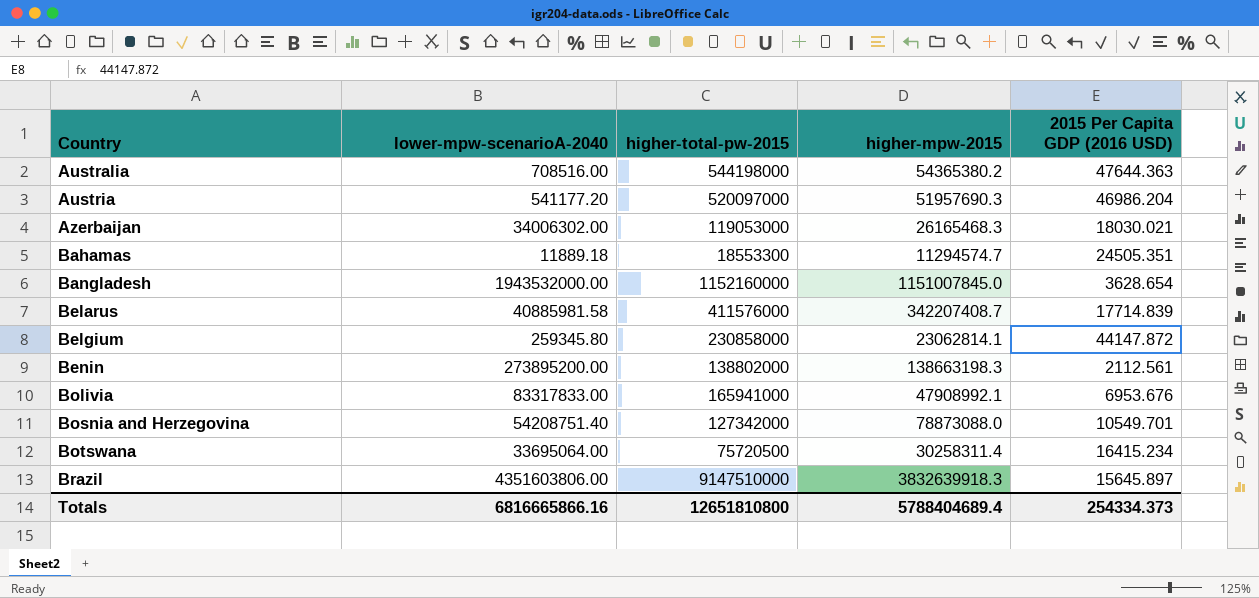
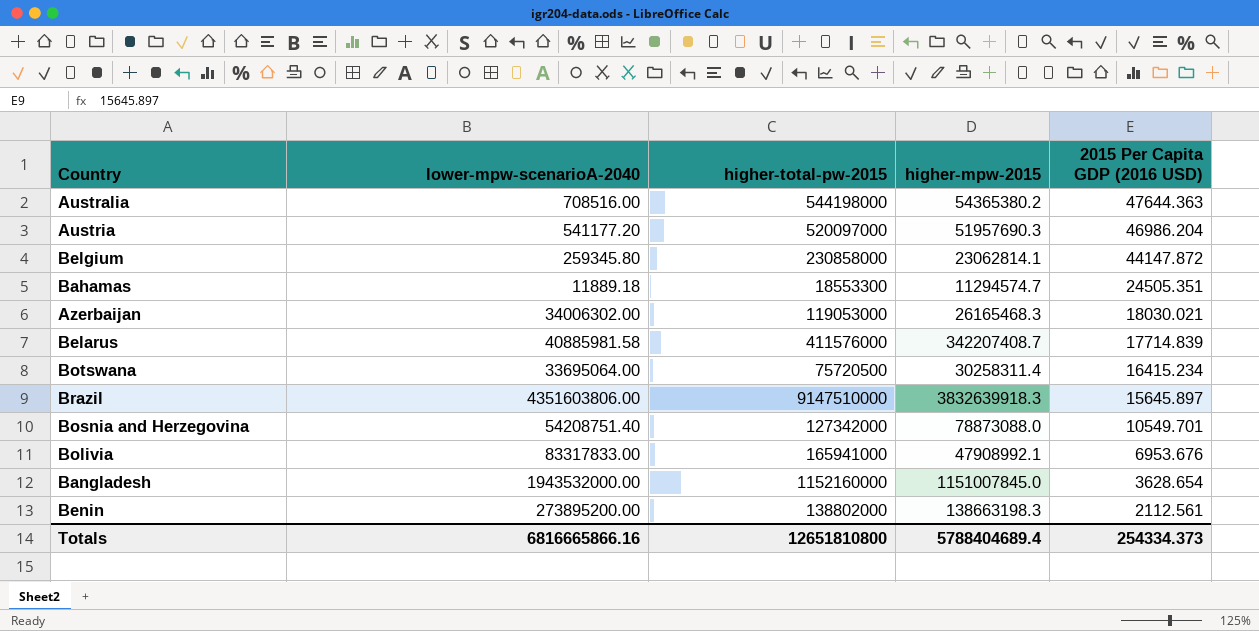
row order: Country ascending -> 2015 Per Capita GDP (2016 USD) descending

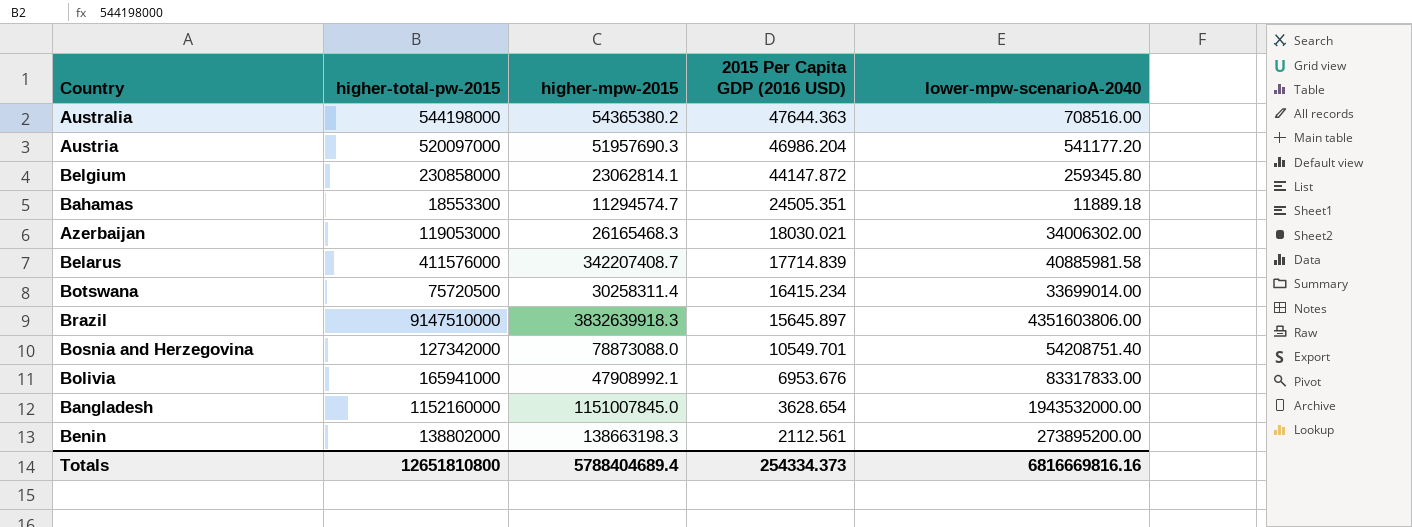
column lower-mpw-scenarioA-2040 | position: 2 -> 5
Botswana | lower-mpw-scenarioA-2040: 33695064.00 -> 33699014.00
Totals | lower-mpw-scenarioA-2040: 6816665866.16 -> 6816669816.16

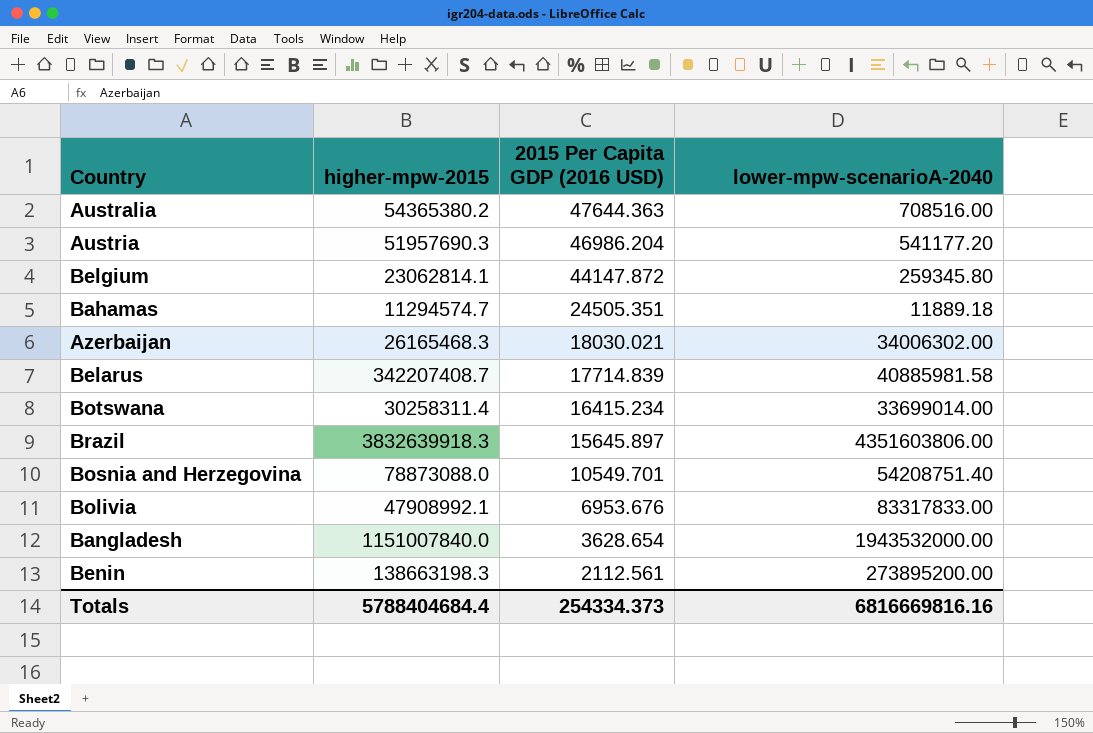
column higher-total-pw-2015 | position: 2 -> none
Bangladesh | higher-mpw-2015: 1151007845.0 -> 1151007840.0
Totals | higher-mpw-2015: 5788404689.4 -> 5788404684.4

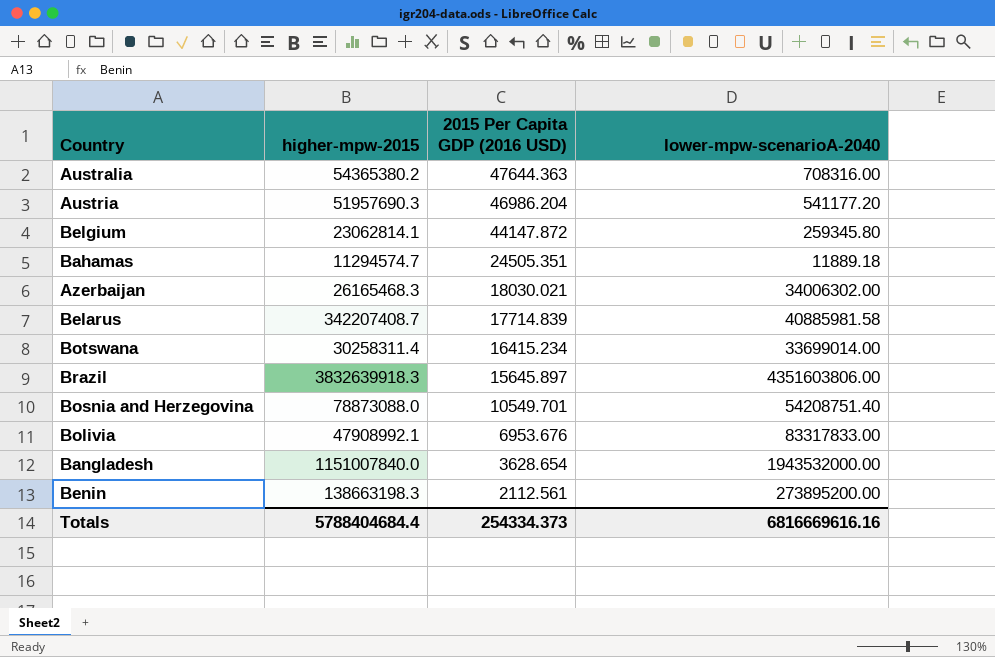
Australia | lower-mpw-scenarioA-2040: 708516.00 -> 708316.00
Totals | lower-mpw-scenarioA-2040: 6816669816.16 -> 6816669616.16

